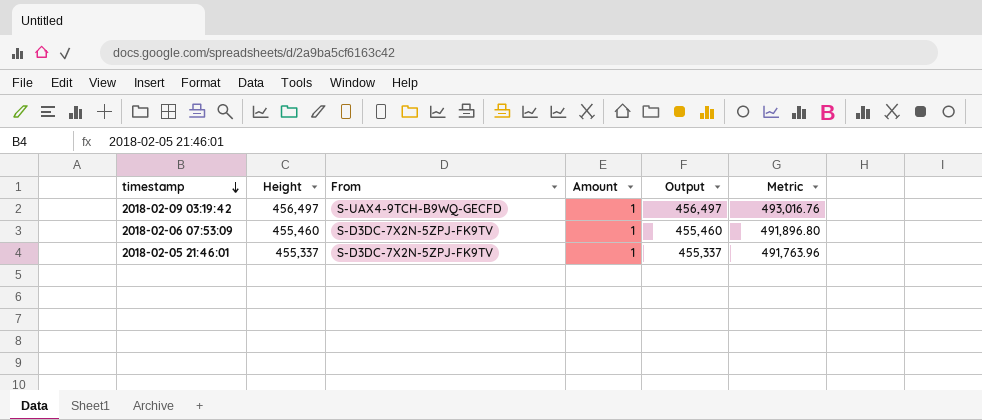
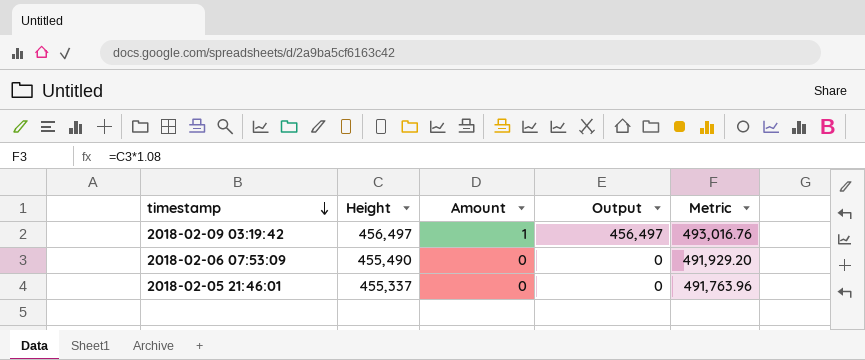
column From | position: 3 -> none
2018-02-06 07:53:09 | Height: 455,460 -> 455,490
2018-02-06 07:53:09 | Amount: 1 -> 0
2018-02-06 07:53:09 | Output: 455,460 -> 0
2018-02-06 07:53:09 | Metric: 491,896.80 -> 491,929.20
2018-02-05 21:46:01 | Amount: 1 -> 0
2018-02-05 21:46:01 | Output: 455,337 -> 0

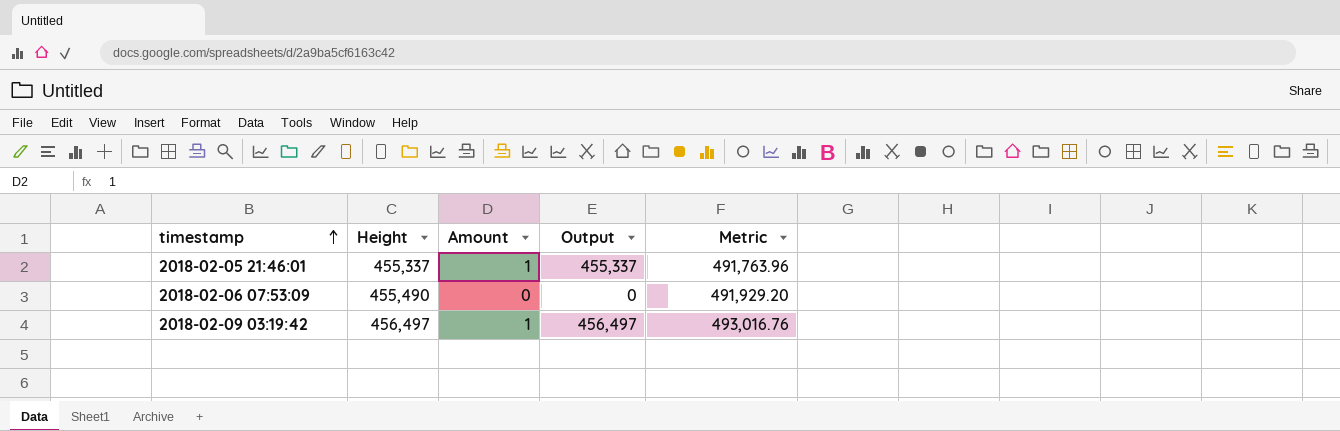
row order: timestamp descending -> timestamp ascending
2018-02-05 21:46:01 | Amount: 0 -> 1
2018-02-05 21:46:01 | Output: 0 -> 455,337

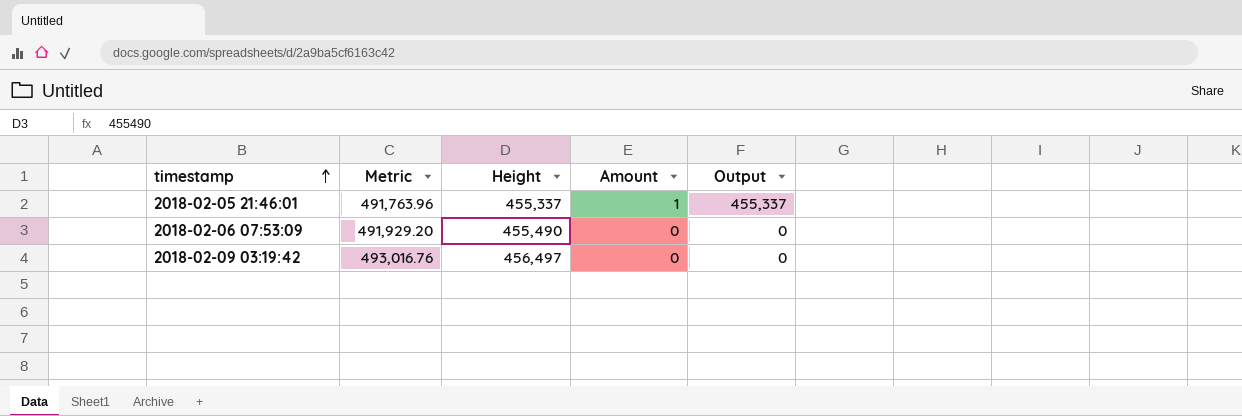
column Metric | position: 5 -> 2
2018-02-09 03:19:42 | Amount: 1 -> 0
2018-02-09 03:19:42 | Output: 456,497 -> 0

